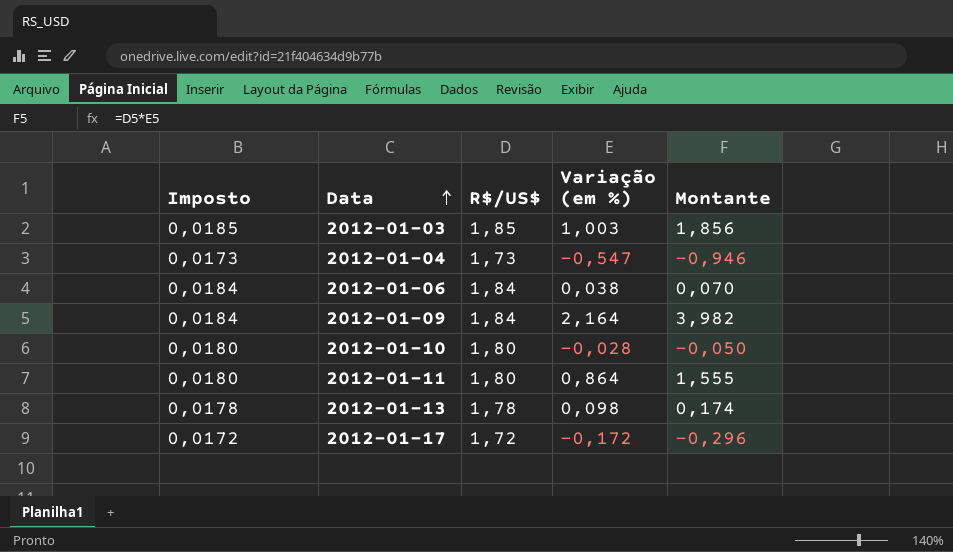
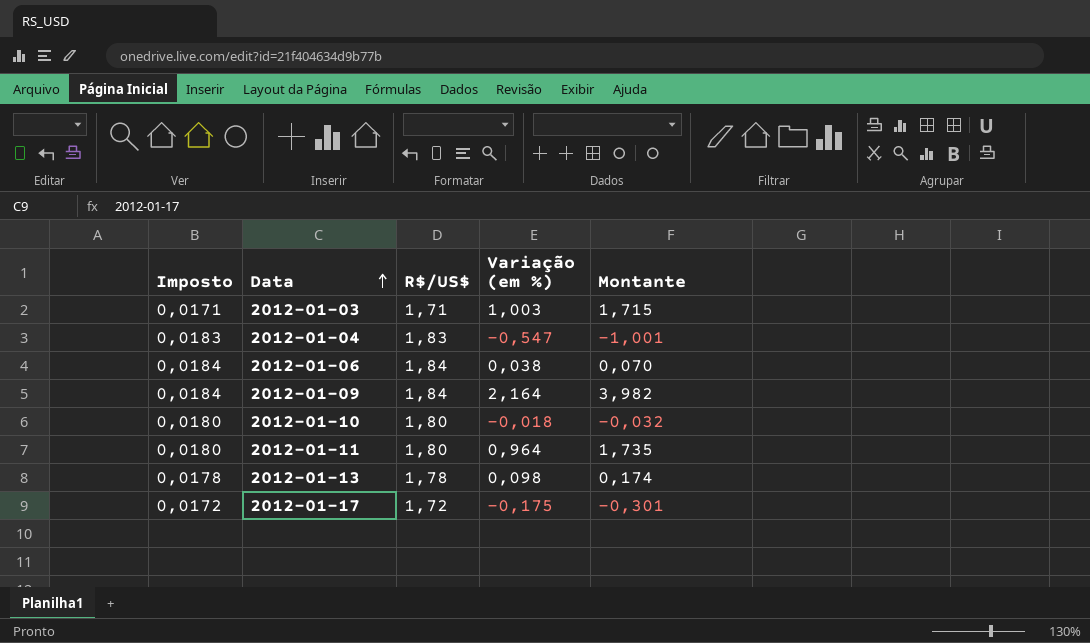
2012-01-03 | Imposto: 0,0185 -> 0,0171
2012-01-03 | R$/US$: 1,85 -> 1,71
2012-01-03 | Montante: 1,856 -> 1,715
2012-01-04 | Imposto: 0,0173 -> 0,0183
2012-01-04 | R$/US$: 1,73 -> 1,83
2012-01-04 | Montante: -0,946 -> -1,001
2012-01-10 | Variação (em %): -0,028 -> -0,018
2012-01-10 | Montante: -0,050 -> -0,032
2012-01-11 | Variação (em %): 0,864 -> 0,964
2012-01-11 | Montante: 1,555 -> 1,735
2012-01-17 | Variação (em %): -0,172 -> -0,175
2012-01-17 | Montante: -0,296 -> -0,301

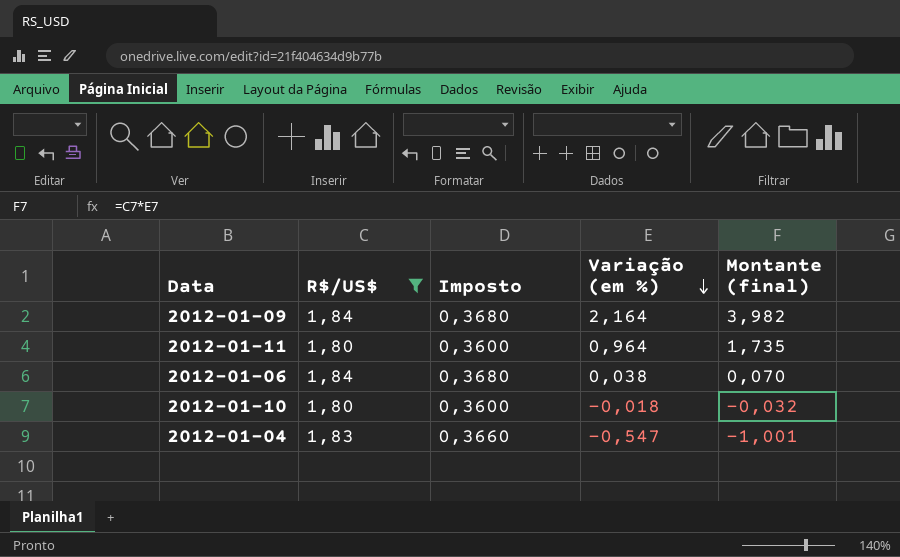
filter: none -> R$/US$ >= 1,80
row order: Data ascending -> Variação (em %) descending
column Imposto | formula: [R$/US$] * 0,01 -> [R$/US$] * 0,2
column Imposto | position: 1 -> 3
column name: Montante -> Montante (final)

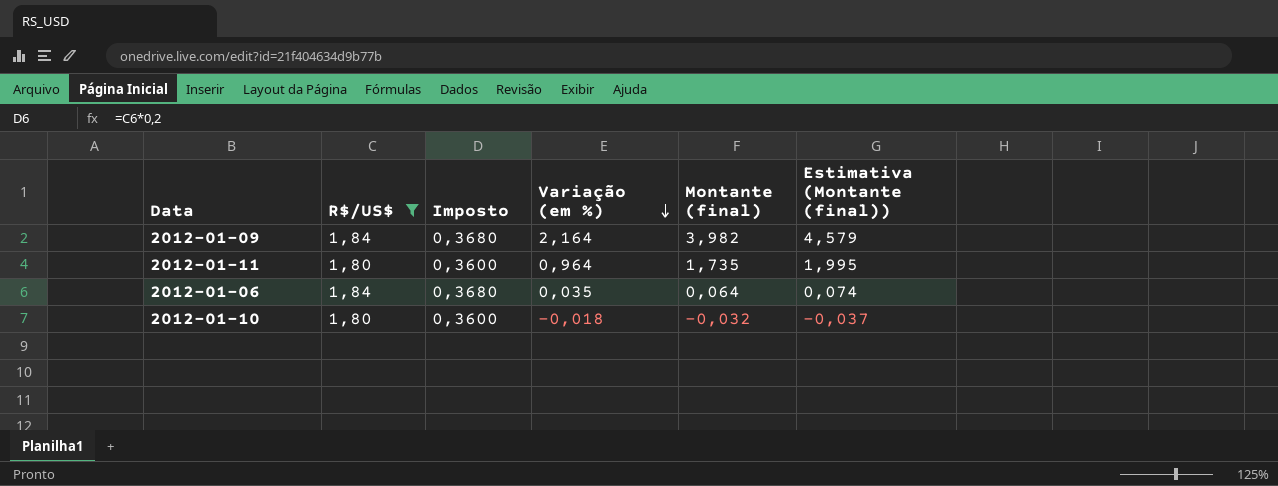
column Estimativa (Montante (final)) | formula: none -> [Montante (final)] * 1,15
row 2012-01-04: 1,83 | 0,3660 | -0,547 | -1,001 -> none
2012-01-06 | Variação (em %): 0,038 -> 0,035
2012-01-06 | Montante (final): 0,070 -> 0,064

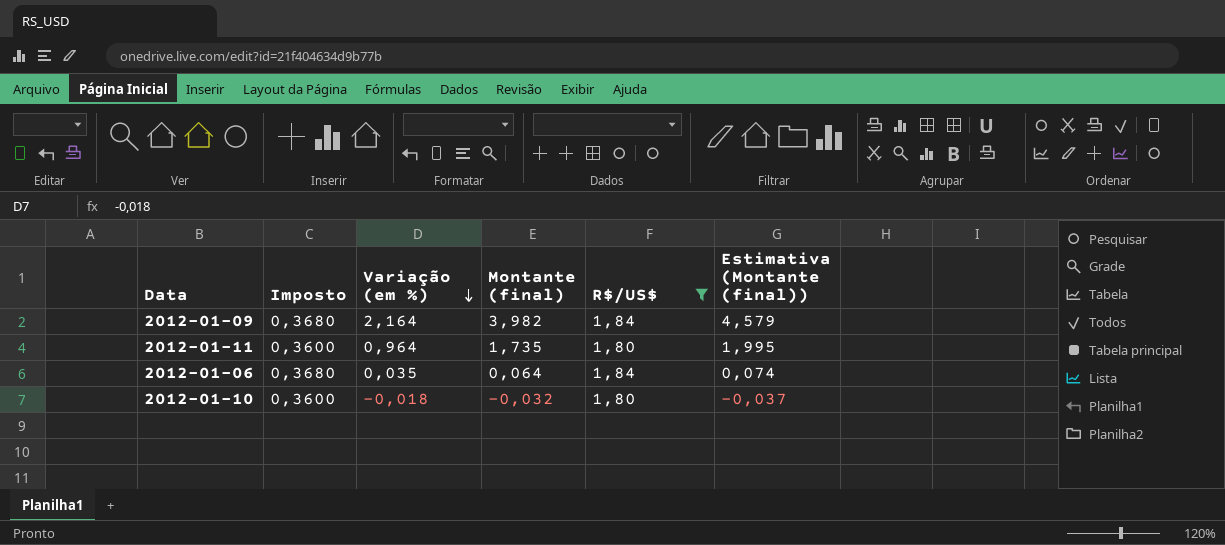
column R$/US$ | position: 2 -> 5

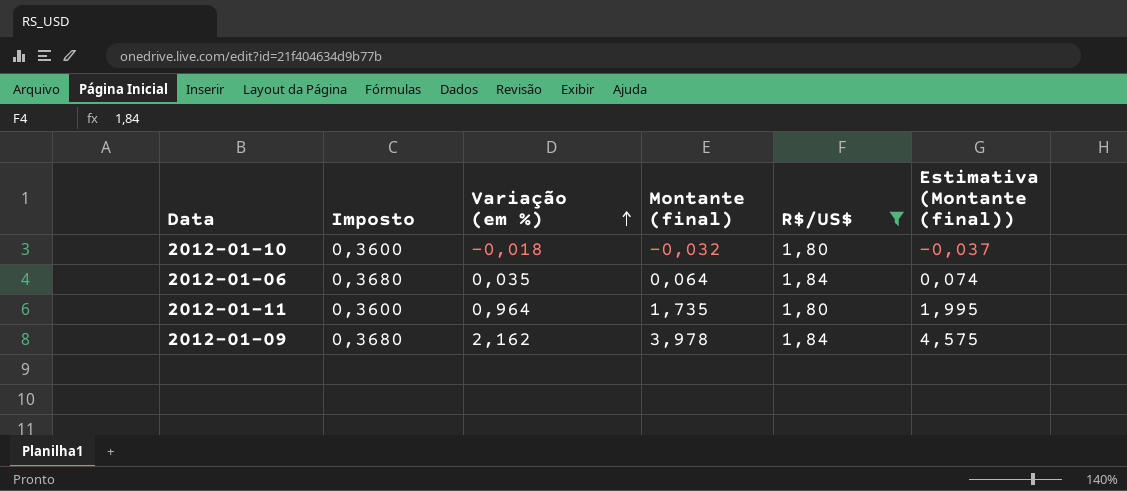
row order: Variação (em %) descending -> Variação (em %) ascending
2012-01-09 | Variação (em %): 2,164 -> 2,162
2012-01-09 | Montante (final): 3,982 -> 3,978
2012-01-09 | Estimativa (Montante (final)): 4,579 -> 4,575

